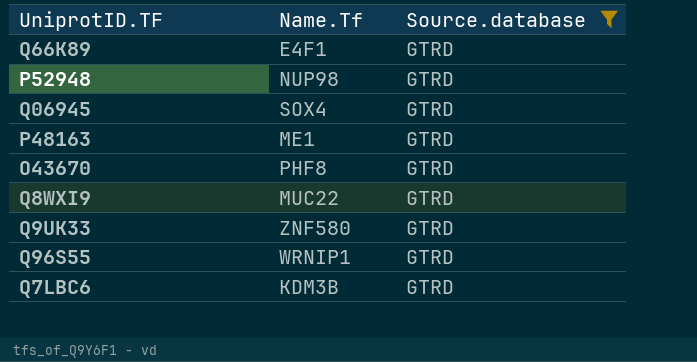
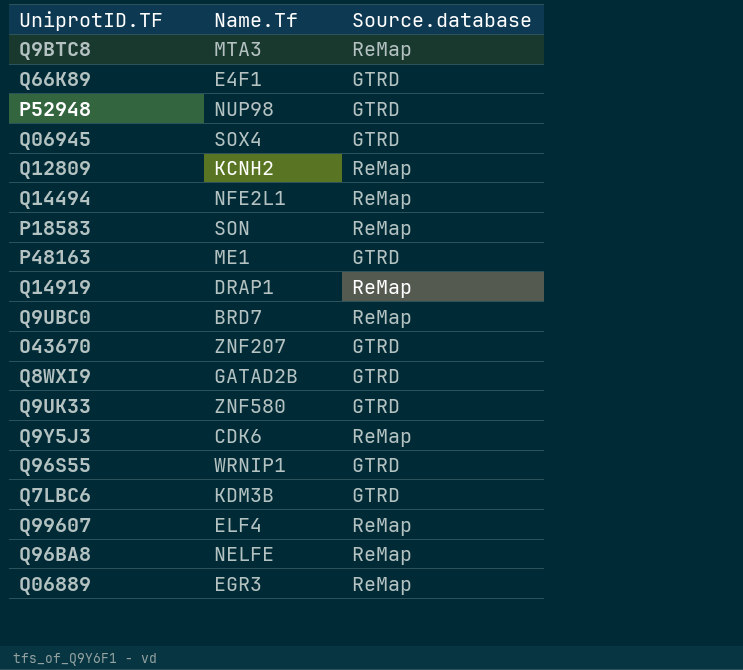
filter: Source.database = GTRD -> none
O43670 | Name.Tf: PHF8 -> ZNF207
Q8WXI9 | Name.Tf: MUC22 -> GATAD2B

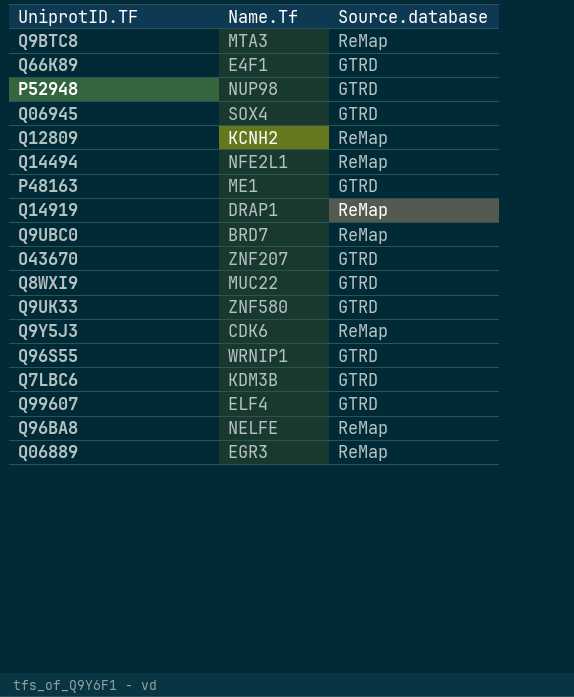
row P18583: SON | ReMap -> none
Q8WXI9 | Name.Tf: GATAD2B -> MUC22
Q99607 | Source.database: ReMap -> GTRD

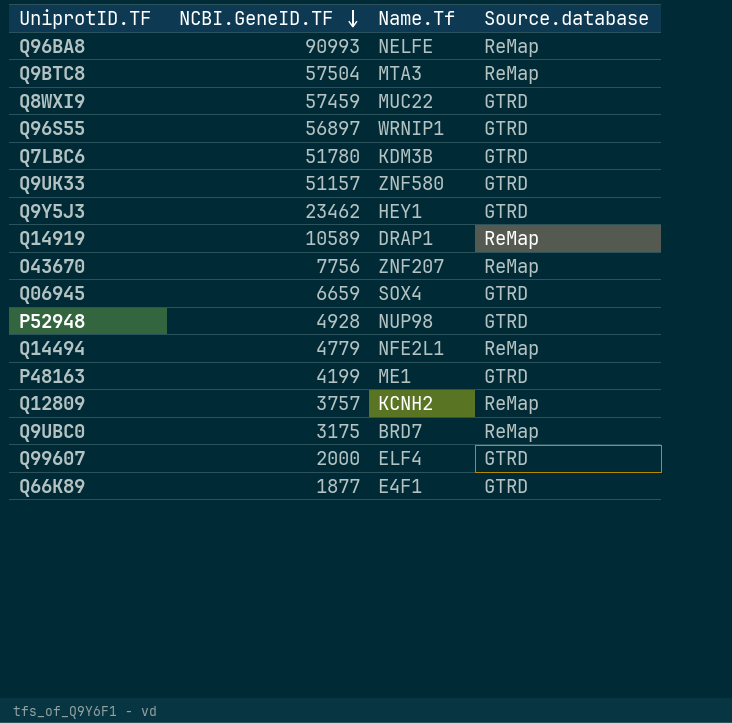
row order: none -> NCBI.GeneID.TF descending
column NCBI.GeneID.TF | position: none -> 2
row Q06889: EGR3 | ReMap -> none
Q9Y5J3 | Name.Tf: CDK6 -> HEY1
Q9Y5J3 | Source.database: ReMap -> GTRD
O43670 | Source.database: GTRD -> ReMap

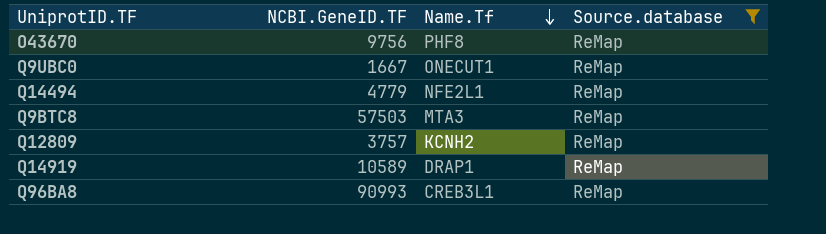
filter: none -> Source.database = ReMap
row order: NCBI.GeneID.TF descending -> Name.Tf descending
O43670 | NCBI.GeneID.TF: 7756 -> 9756
O43670 | Name.Tf: ZNF207 -> PHF8
Q9UBC0 | NCBI.GeneID.TF: 3175 -> 1667
Q9UBC0 | Name.Tf: BRD7 -> ONECUT1
Q9BTC8 | NCBI.GeneID.TF: 57504 -> 57503
Q96BA8 | Name.Tf: NELFE -> CREB3L1

